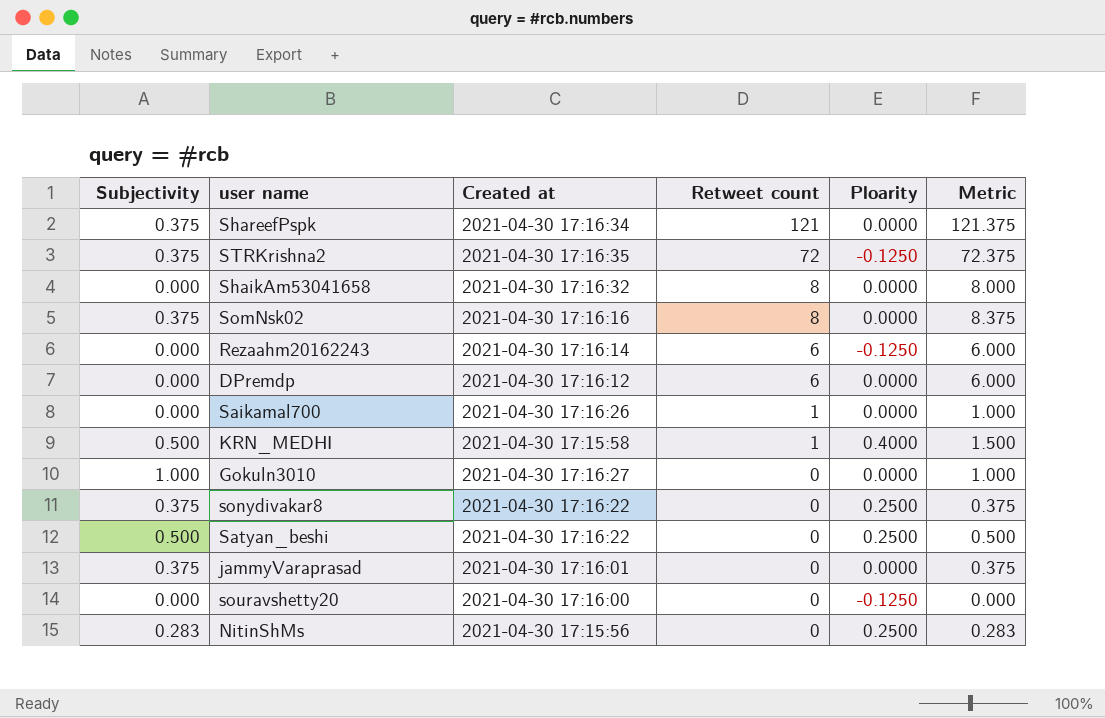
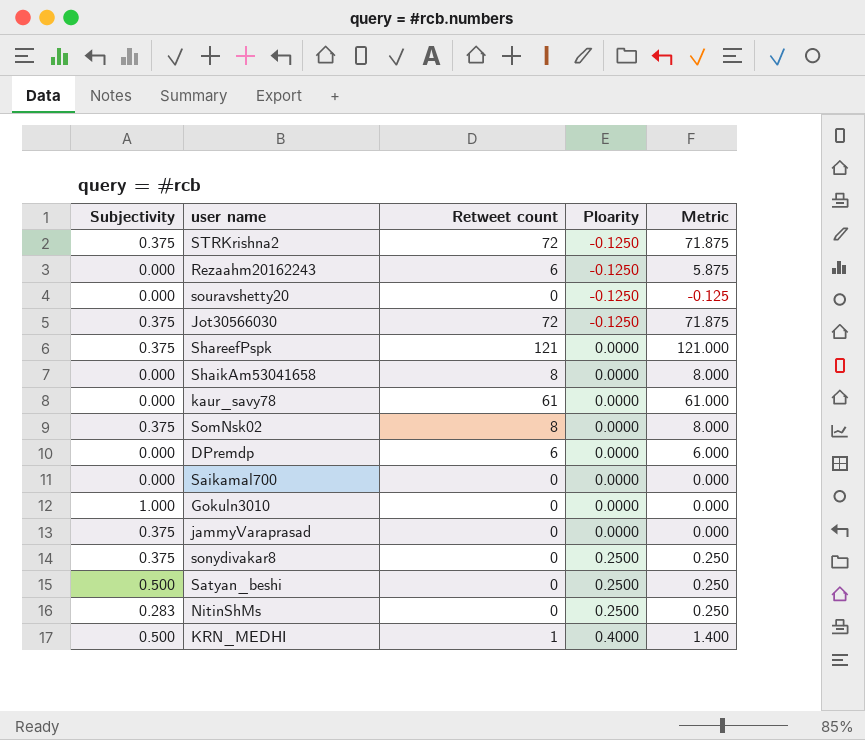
row order: Retweet count descending -> Ploarity ascending
column Created at | position: 3 -> none
column Metric | formula: [Subjectivity] + [Retweet count] -> [Retweet count] + [Ploarity]
row Jot30566030: none -> 0.375 | 72 | -0.1250 | 71.875
row kaur_savy78: none -> 0.000 | 61 | 0.0000 | 61.000
Saikamal700 | Retweet count: 1 -> 0

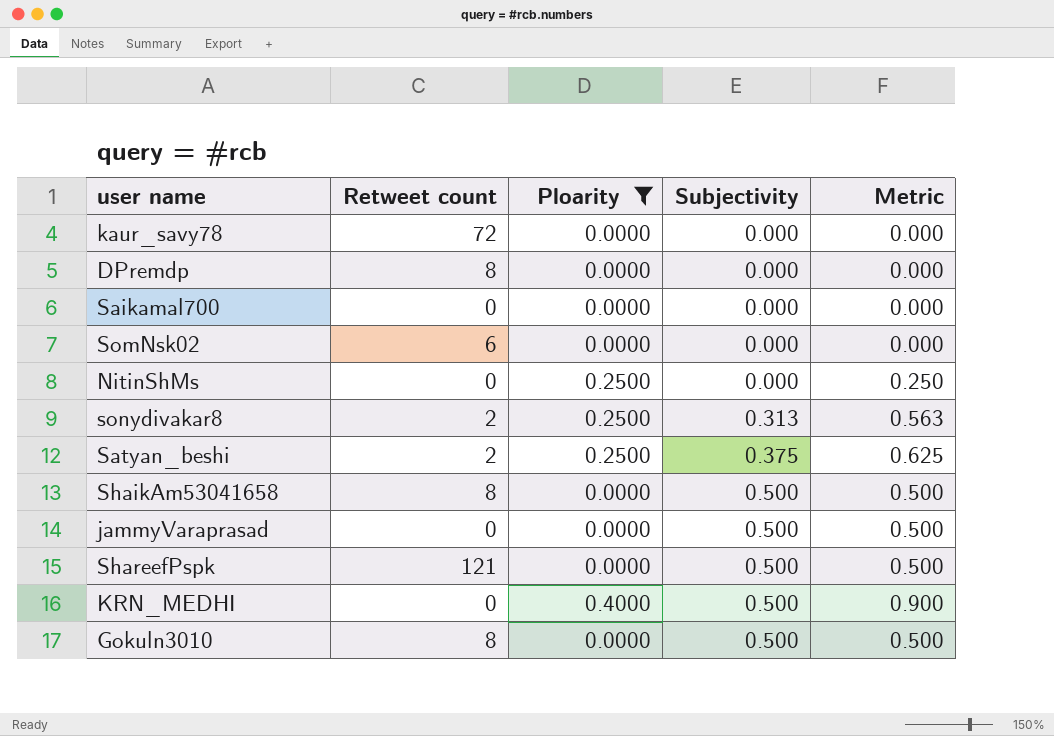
filter: none -> Ploarity != -0.1250
row order: Ploarity ascending -> Subjectivity ascending
column Subjectivity | position: 1 -> 4
column Metric | formula: [Retweet count] + [Ploarity] -> [Ploarity] + [Subjectivity]
kaur_savy78 | Retweet count: 61 -> 72
DPremdp | Retweet count: 6 -> 8
SomNsk02 | Retweet count: 8 -> 6
SomNsk02 | Subjectivity: 0.375 -> 0.000
NitinShMs | Subjectivity: 0.283 -> 0.000
sonydivakar8 | Retweet count: 0 -> 2
sonydivakar8 | Subjectivity: 0.375 -> 0.313
Satyan_beshi | Retweet count: 0 -> 2
Satyan_beshi | Subjectivity: 0.500 -> 0.375
ShaikAm53041658 | Subjectivity: 0.000 -> 0.500
jammyVaraprasad | Subjectivity: 0.375 -> 0.500
ShareefPspk | Subjectivity: 0.375 -> 0.500
KRN_MEDHI | Retweet count: 1 -> 0
Gokuln3010 | Retweet count: 0 -> 8
Gokuln3010 | Subjectivity: 1.000 -> 0.500

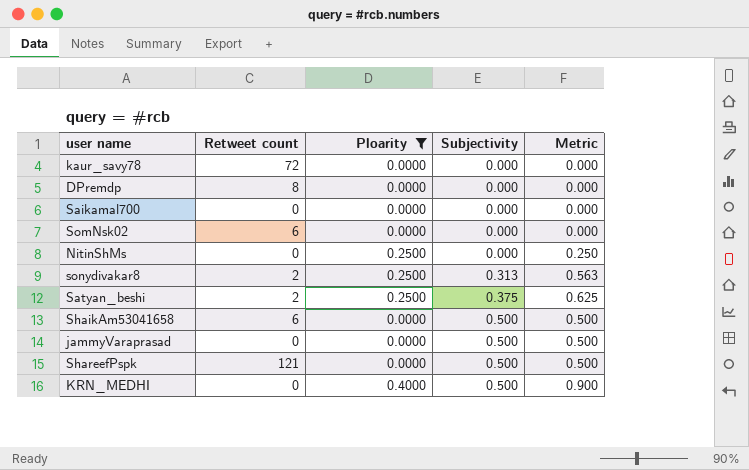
row Gokuln3010: 8 | 0.0000 | 0.500 | 0.500 -> none
ShaikAm53041658 | Retweet count: 8 -> 6

